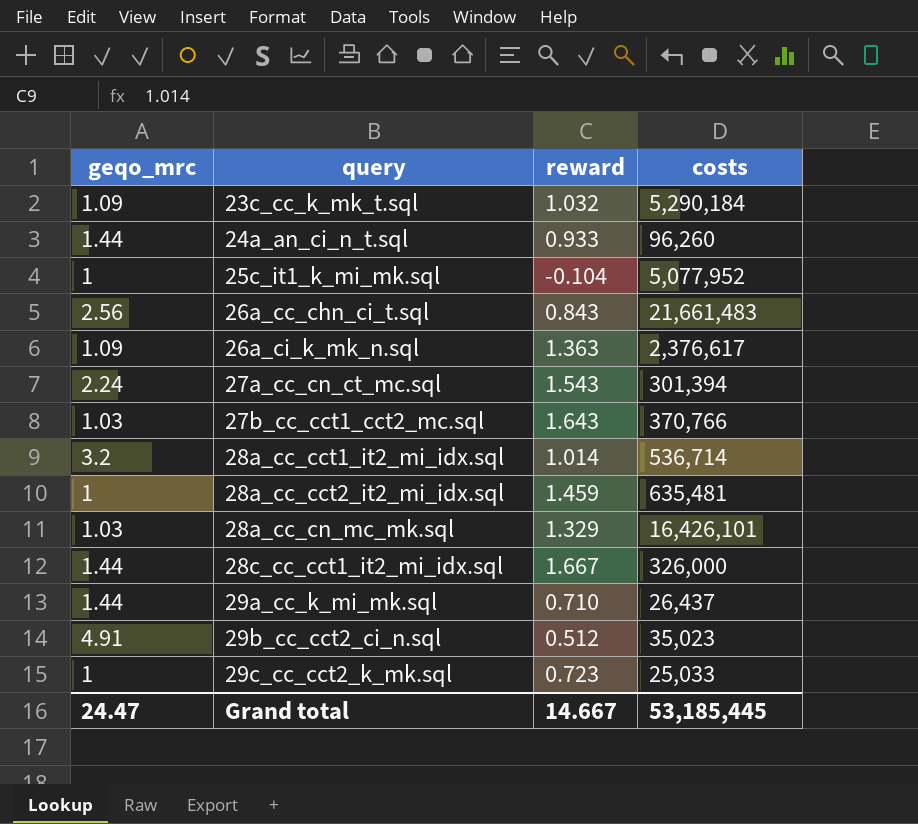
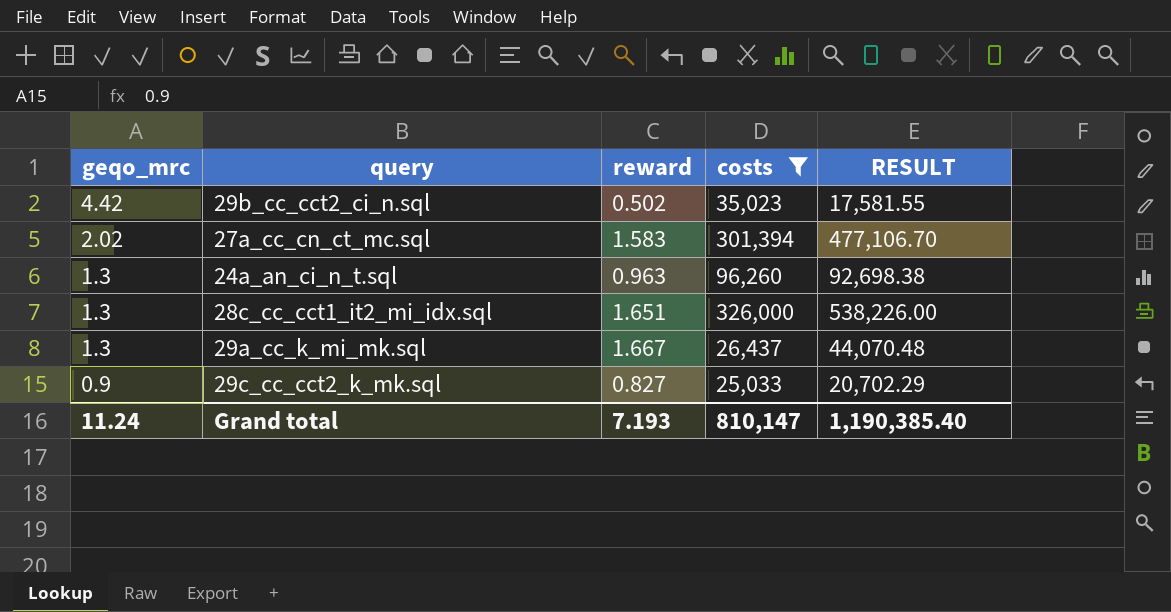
filter: none -> costs <= 326,000
row order: query ascending -> geqo_mrc descending
column RESULT | formula: none -> [reward] * [costs]
29b_cc_cct2_ci_n.sql | geqo_mrc: 4.91 -> 4.42
29b_cc_cct2_ci_n.sql | reward: 0.512 -> 0.502
27a_cc_cn_ct_mc.sql | geqo_mrc: 2.24 -> 2.02
27a_cc_cn_ct_mc.sql | reward: 1.543 -> 1.583
24a_an_ci_n_t.sql | geqo_mrc: 1.44 -> 1.3
24a_an_ci_n_t.sql | reward: 0.933 -> 0.963
28c_cc_cct1_it2_mi_idx.sql | geqo_mrc: 1.44 -> 1.3
28c_cc_cct1_it2_mi_idx.sql | reward: 1.667 -> 1.651
29a_cc_k_mi_mk.sql | geqo_mrc: 1.44 -> 1.3
29a_cc_k_mi_mk.sql | reward: 0.710 -> 1.667
29c_cc_cct2_k_mk.sql | geqo_mrc: 1 -> 0.9
29c_cc_cct2_k_mk.sql | reward: 0.723 -> 0.827
Grand total | geqo_mrc: 24.47 -> 11.24
Grand total | reward: 14.667 -> 7.193
Grand total | costs: 53,185,445 -> 810,147

